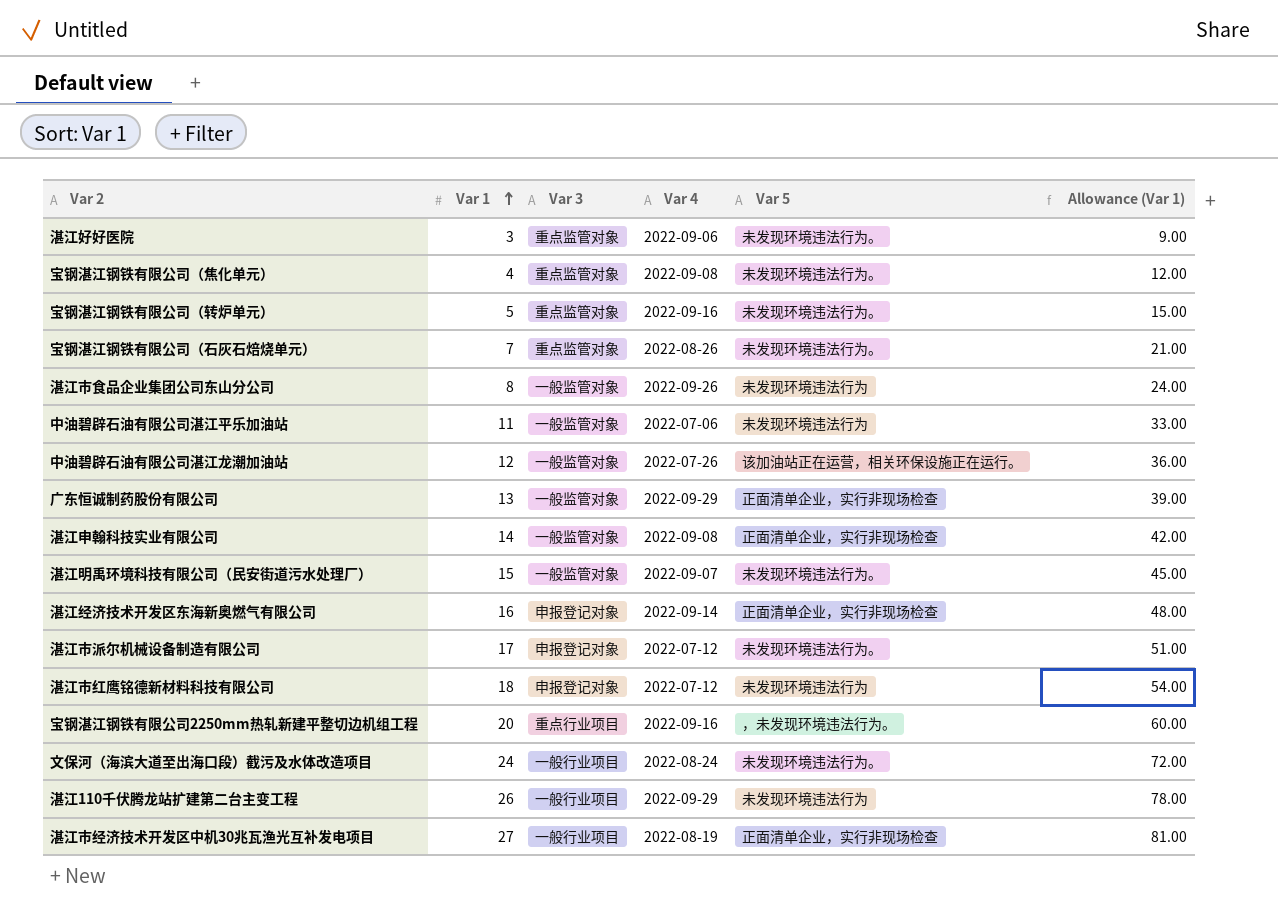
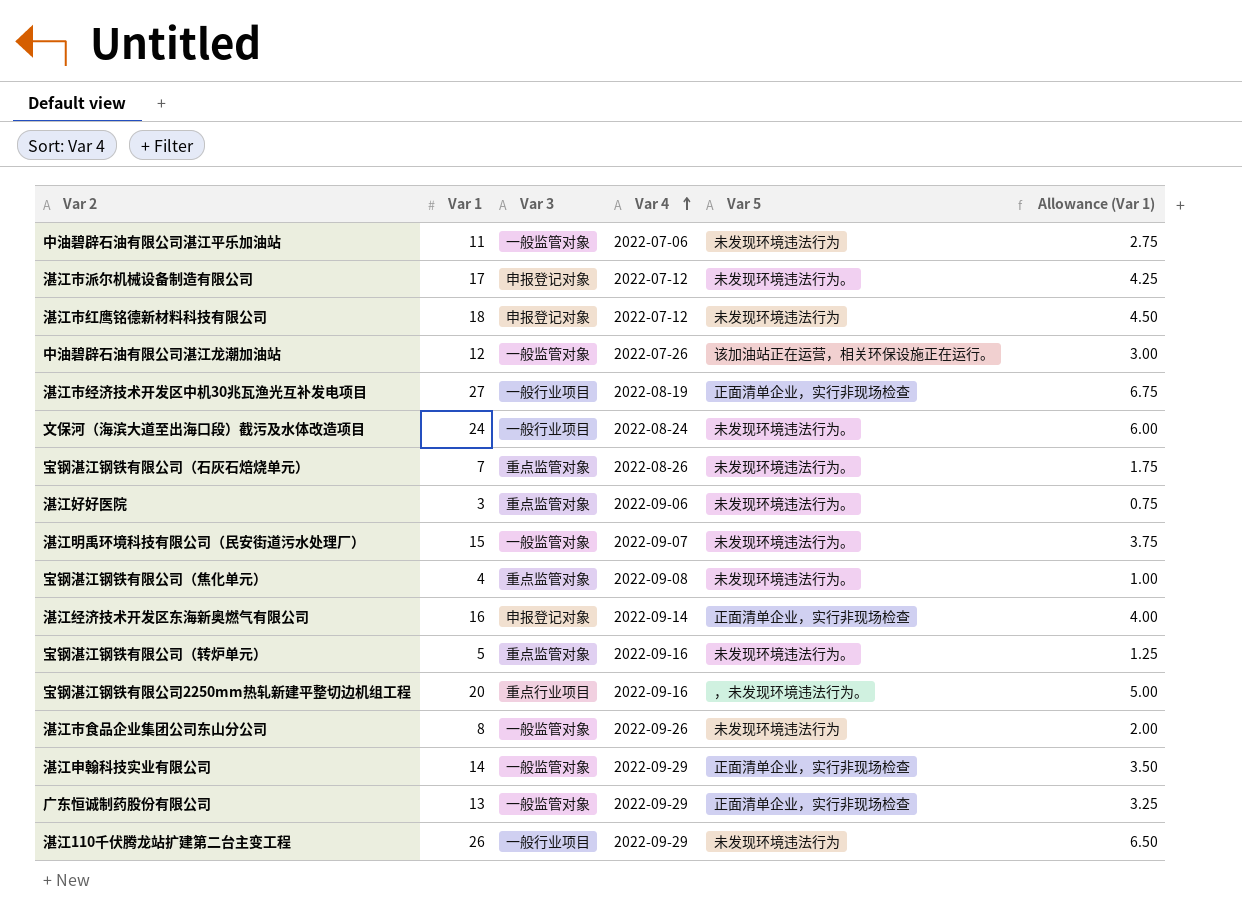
row order: Var 1 ascending -> Var 4 ascending
column Allowance (Var 1) | formula: [Var 1] * 3 -> [Var 1] * 0.25
湛江申翰科技实业有限公司 | Var 4: 2022-09-08 -> 2022-09-29

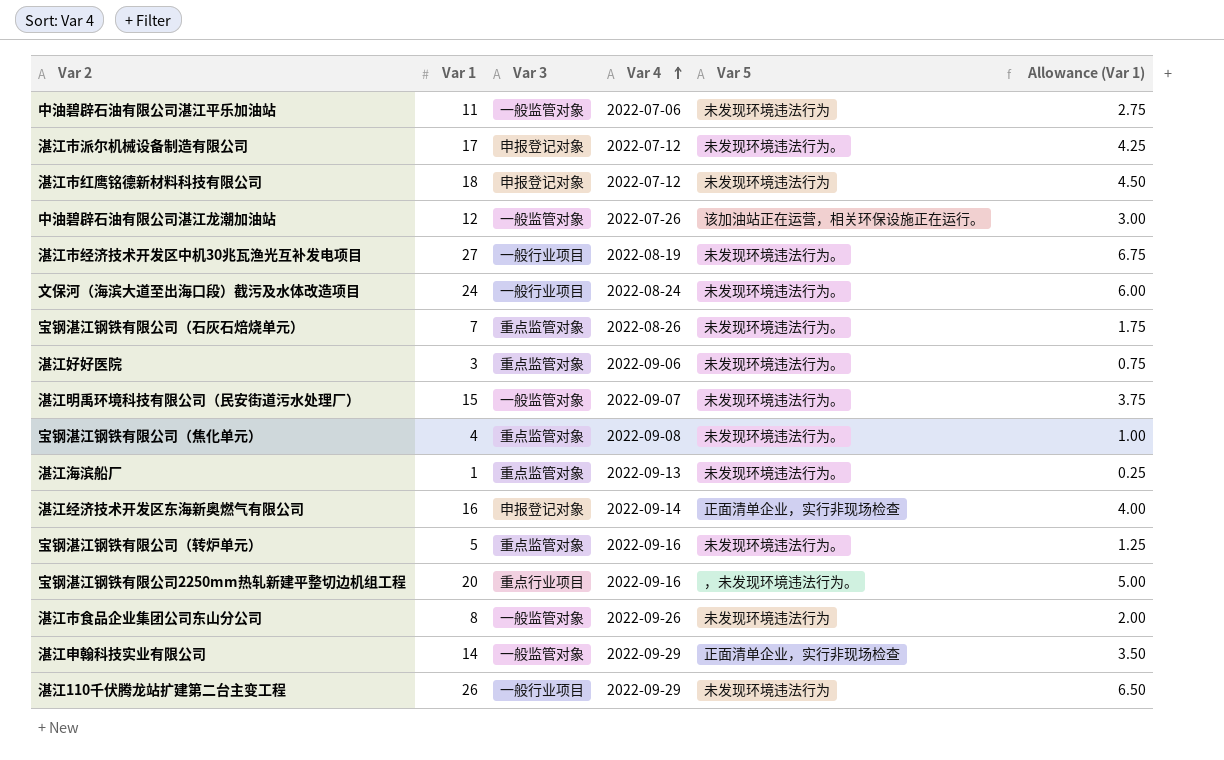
row 广东恒诚制药股份有限公司: 13 | 一般监管对象 | 2022-09-29 | 正面清单企业，实行非现场检查 | 3.25 -> none
湛江市经济技术开发区中机30兆瓦渔光互补发电项目 | Var 5: 正面清单企业，实行非现场检查 -> 未发现环境违法行为。
row 湛江海滨船厂: none -> 1 | 重点监管对象 | 2022-09-13 | 未发现环境违法行为。 | 0.25

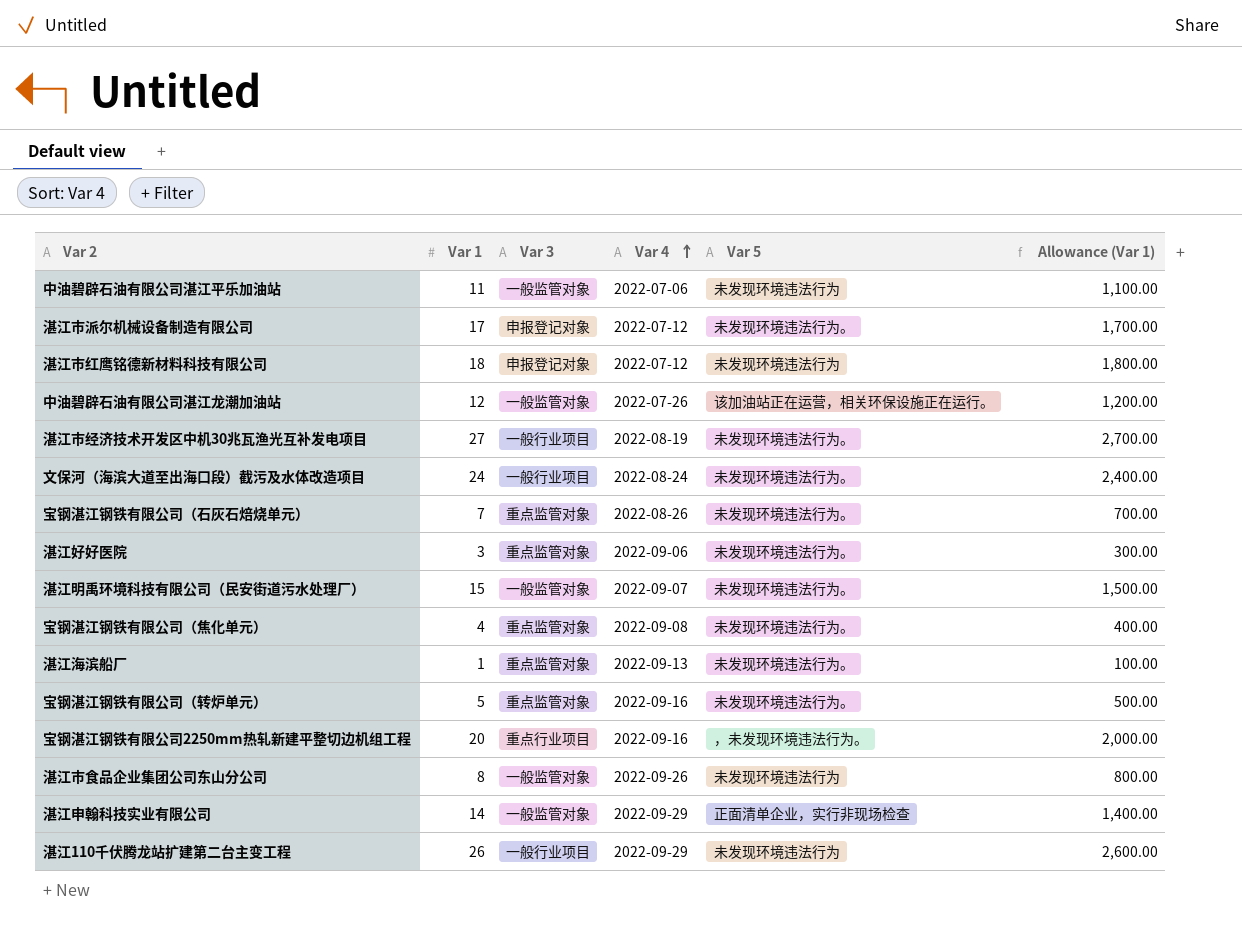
column Allowance (Var 1) | formula: [Var 1] * 0.25 -> [Var 1] * 100
row 湛江经济技术开发区东海新奥燃气有限公司: 16 | 申报登记对象 | 2022-09-14 | 正面清单企业，实行非现场检查 | 4.00 -> none

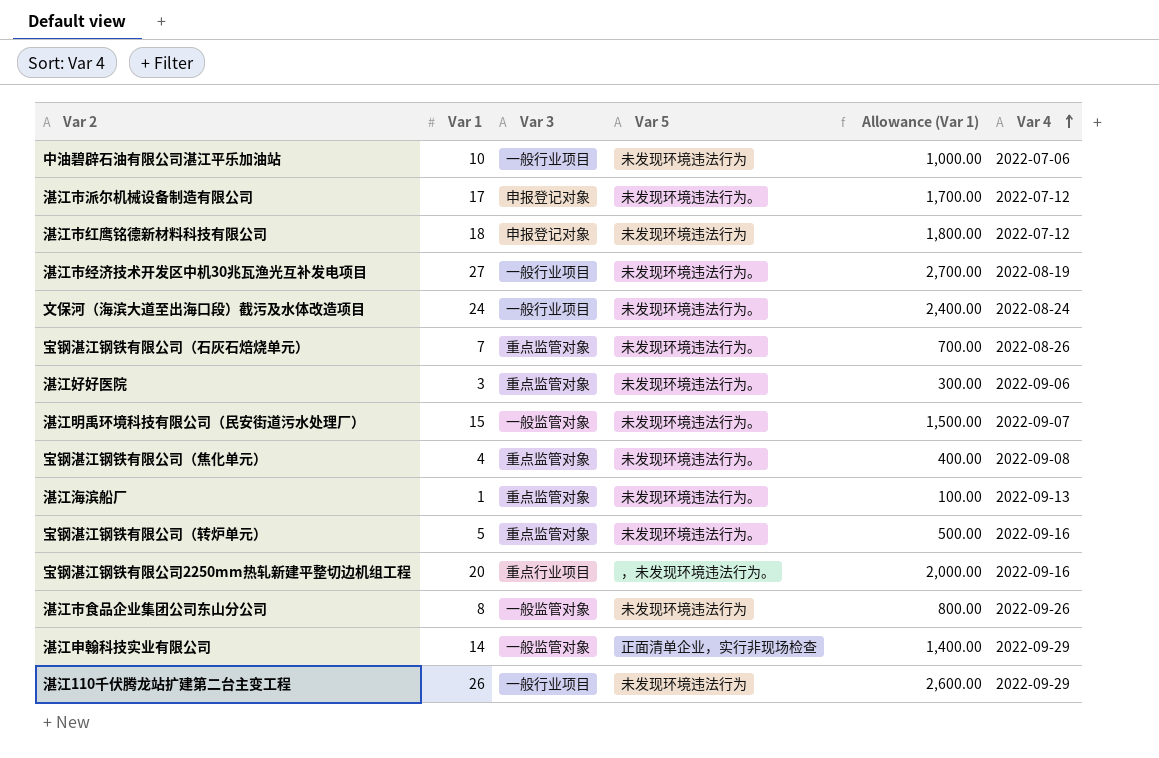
column Var 4 | position: 4 -> 6
row 中油碧辟石油有限公司湛江龙潮加油站: 12 | 一般监管对象 | 2022-07-26 | 该加油站正在运营，相关环保设施正在运行。 | 1,200.00 -> none
中油碧辟石油有限公司湛江平乐加油站 | Var 1: 11 -> 10
中油碧辟石油有限公司湛江平乐加油站 | Var 3: 一般监管对象 -> 一般行业项目
中油碧辟石油有限公司湛江平乐加油站 | Allowance (Var 1): 1,100.00 -> 1,000.00

